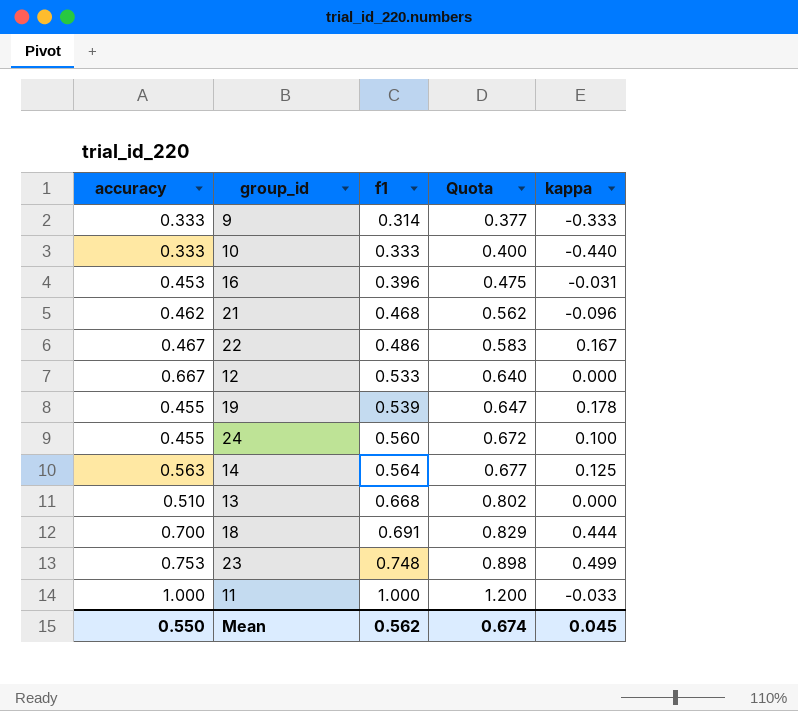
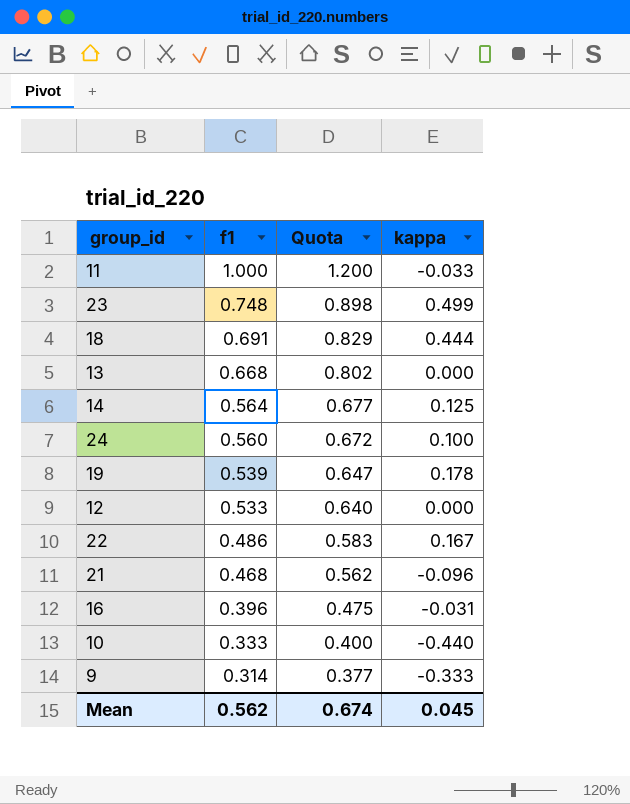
row order: f1 ascending -> f1 descending
column accuracy | position: 1 -> none

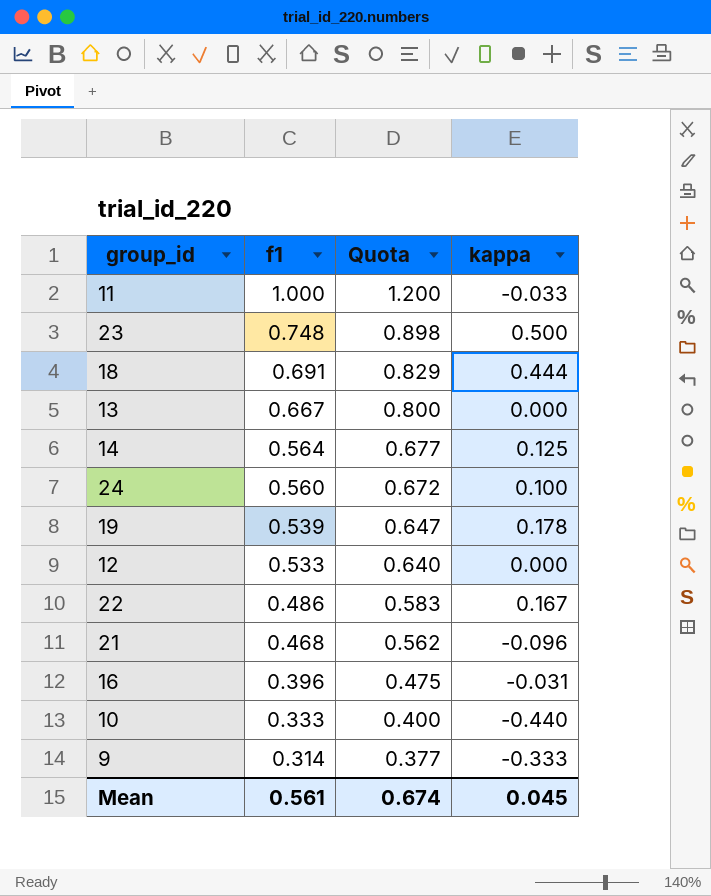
23 | kappa: 0.499 -> 0.500
13 | f1: 0.668 -> 0.667
13 | Quota: 0.802 -> 0.800
Mean | f1: 0.562 -> 0.561

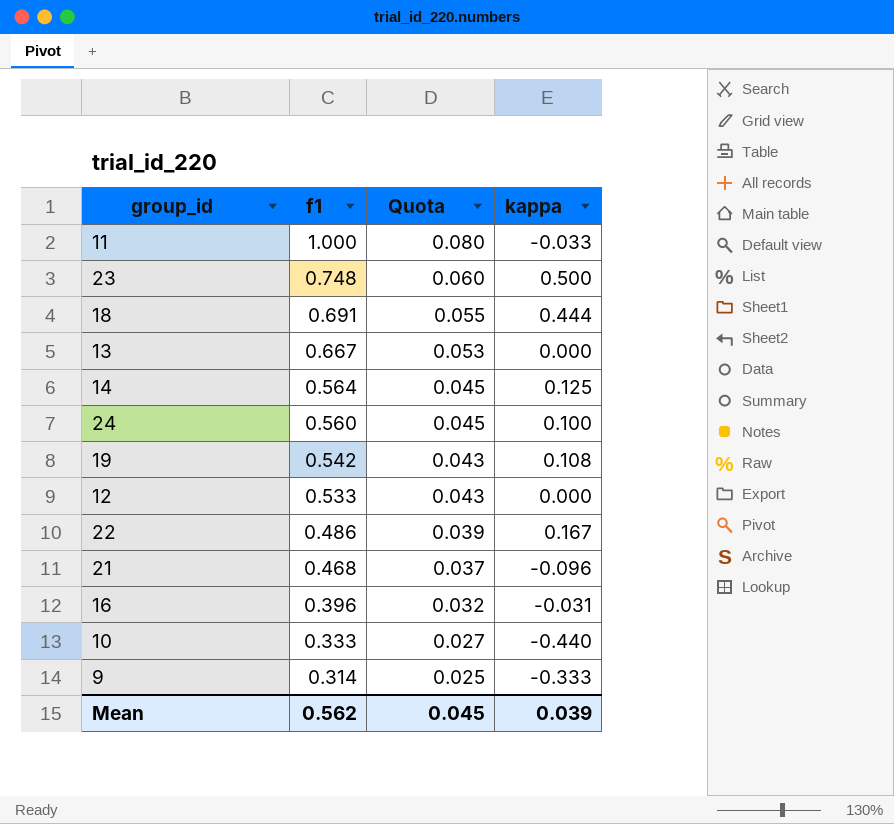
column Quota | formula: [f1] * 1.2 -> [f1] * 0.08
19 | f1: 0.539 -> 0.542
19 | kappa: 0.178 -> 0.108
Mean | f1: 0.561 -> 0.562
Mean | Quota: 0.674 -> 0.045
Mean | kappa: 0.045 -> 0.039

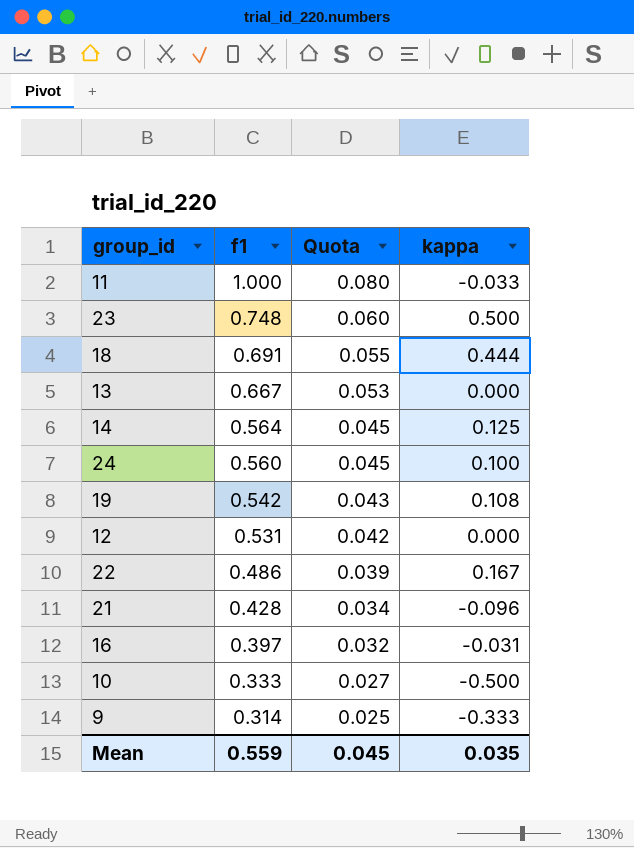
12 | f1: 0.533 -> 0.531
12 | Quota: 0.043 -> 0.042
21 | f1: 0.468 -> 0.428
21 | Quota: 0.037 -> 0.034
16 | f1: 0.396 -> 0.397
10 | kappa: -0.440 -> -0.500
Mean | f1: 0.562 -> 0.559
Mean | kappa: 0.039 -> 0.035

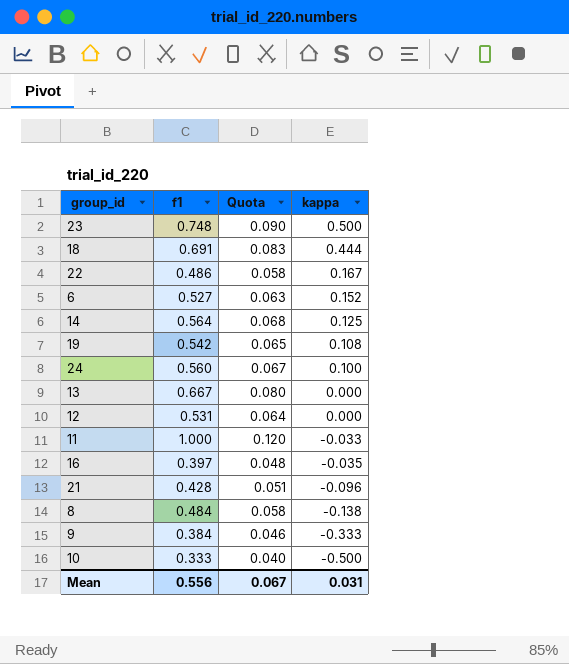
row order: f1 descending -> kappa descending
column Quota | formula: [f1] * 0.08 -> [f1] * 0.12
row 6: none -> 0.527 | 0.063 | 0.152
16 | kappa: -0.031 -> -0.035
row 8: none -> 0.484 | 0.058 | -0.138
9 | f1: 0.314 -> 0.384
Mean | f1: 0.559 -> 0.556
Mean | Quota: 0.045 -> 0.067
Mean | kappa: 0.035 -> 0.031

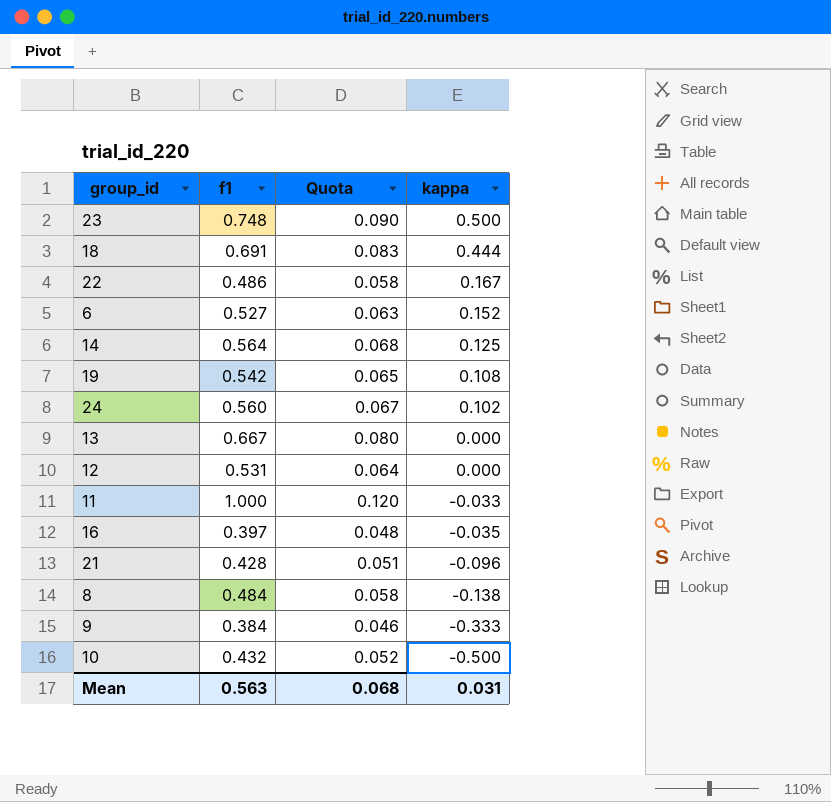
24 | kappa: 0.100 -> 0.102
10 | f1: 0.333 -> 0.432
10 | Quota: 0.040 -> 0.052
Mean | f1: 0.556 -> 0.563
Mean | Quota: 0.067 -> 0.068

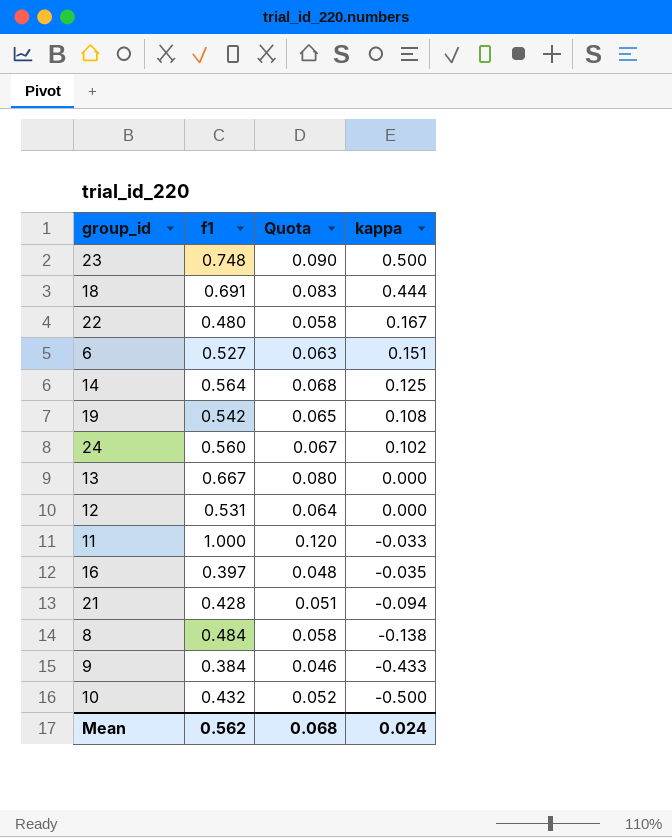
22 | f1: 0.486 -> 0.480
6 | kappa: 0.152 -> 0.151
21 | kappa: -0.096 -> -0.094
9 | kappa: -0.333 -> -0.433
Mean | f1: 0.563 -> 0.562
Mean | kappa: 0.031 -> 0.024

